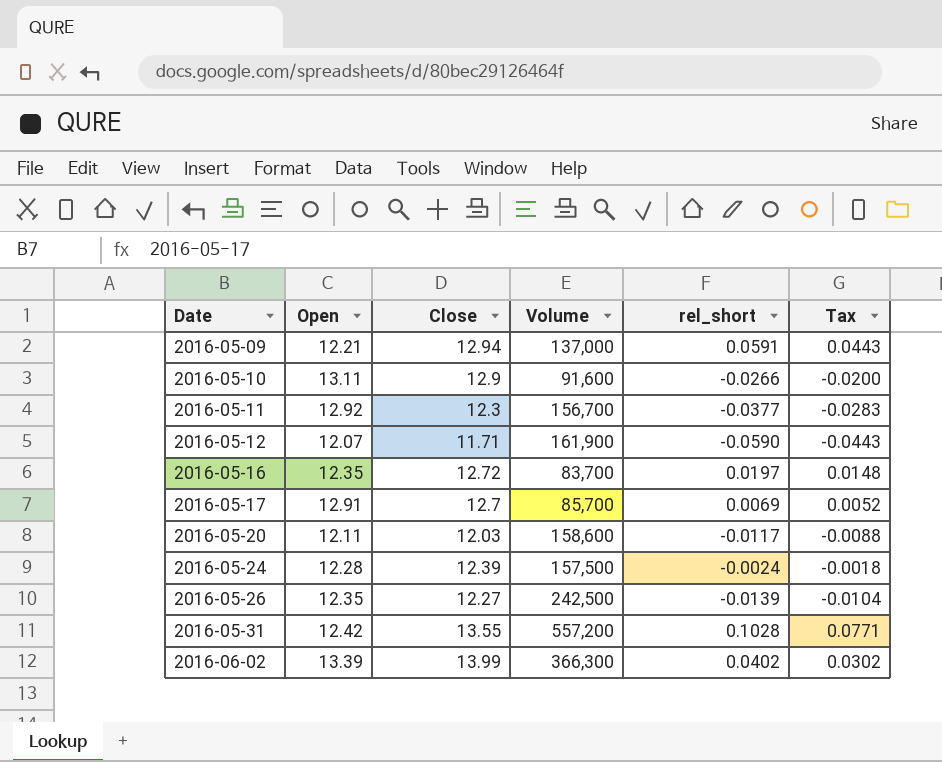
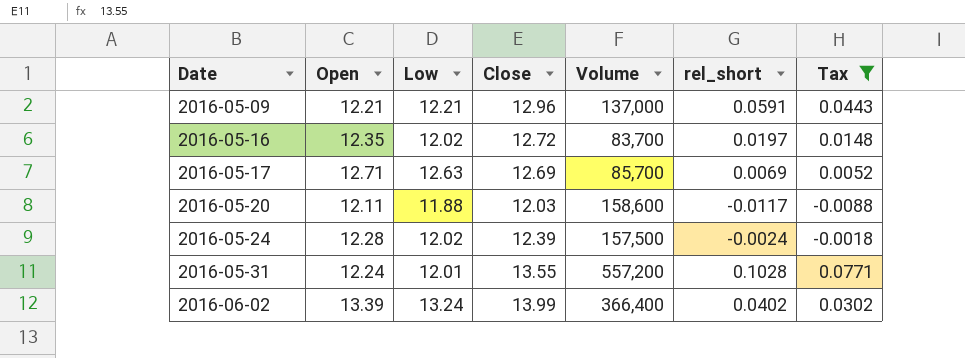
filter: none -> Tax >= -0.0088
column Low | position: none -> 3
2016-05-09 | Close: 12.94 -> 12.96
2016-05-17 | Open: 12.91 -> 12.71
2016-05-17 | Close: 12.7 -> 12.69
2016-05-31 | Open: 12.42 -> 12.24
2016-06-02 | Volume: 366,300 -> 366,400

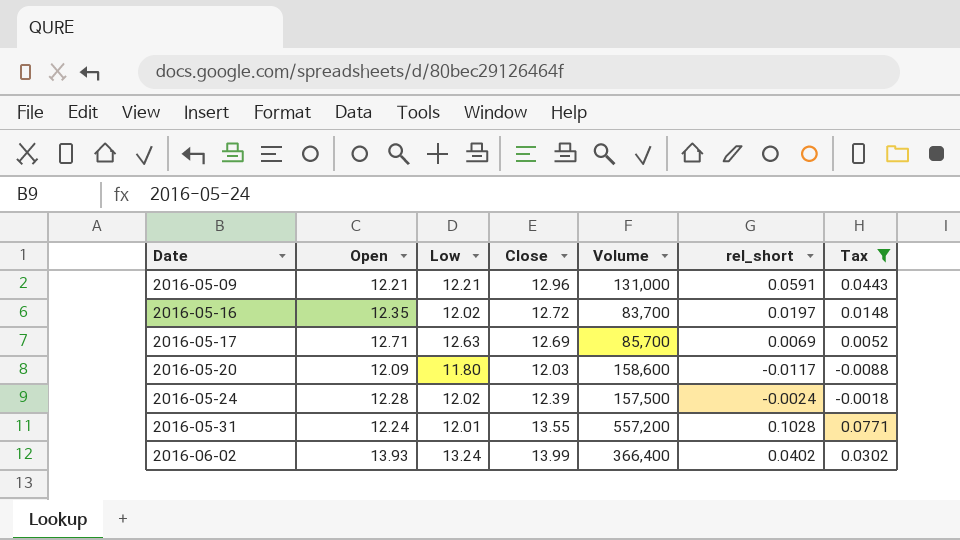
2016-05-09 | Volume: 137,000 -> 131,000
2016-05-20 | Open: 12.11 -> 12.09
2016-05-20 | Low: 11.88 -> 11.80
2016-06-02 | Open: 13.39 -> 13.93

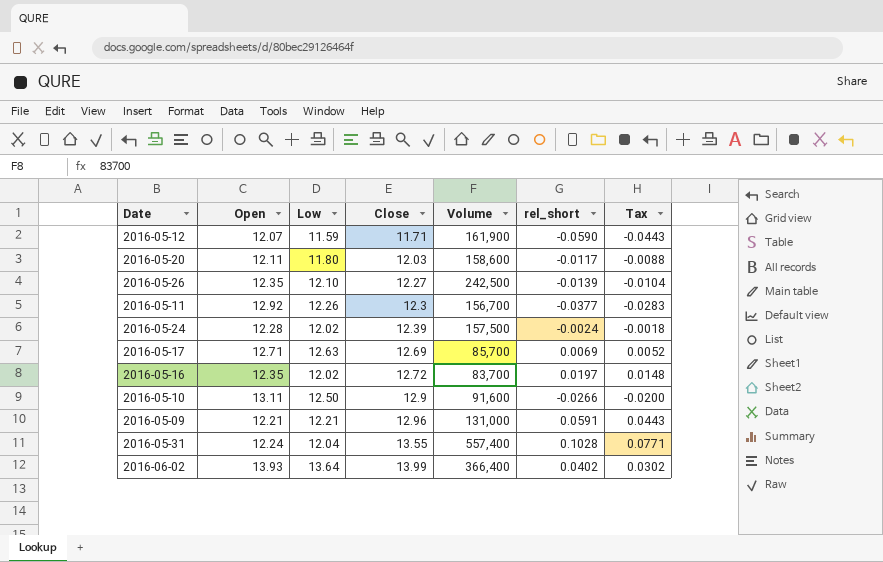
filter: Tax >= -0.0088 -> none
row order: Date ascending -> Close ascending
2016-05-20 | Open: 12.09 -> 12.11
2016-05-31 | Low: 12.01 -> 12.04
2016-05-31 | Volume: 557,200 -> 557,400
2016-06-02 | Low: 13.24 -> 13.64

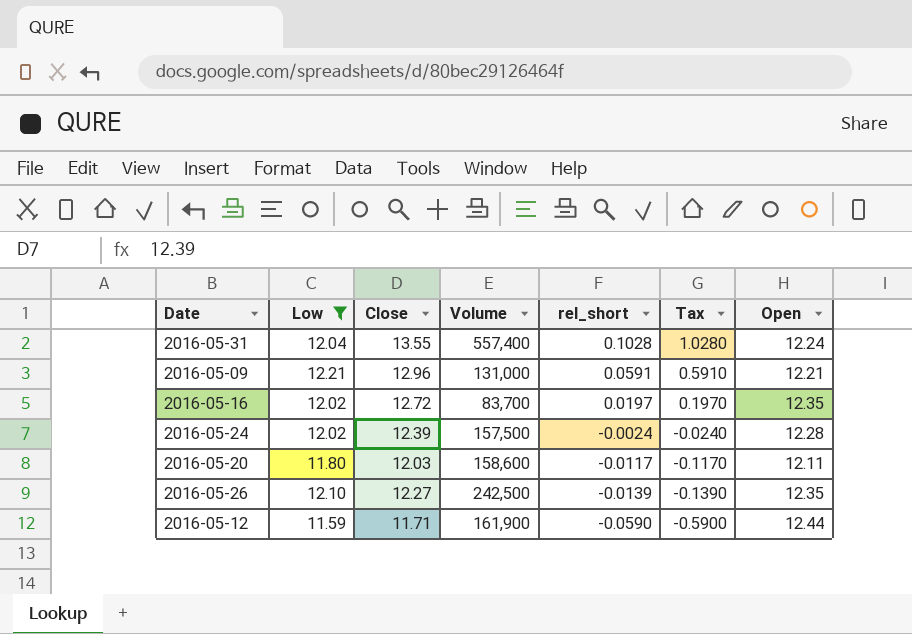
filter: none -> Low <= 12.21
row order: Close ascending -> rel_short descending
column Tax | formula: [rel_short] * 0.75 -> [rel_short] * 10
column Open | position: 2 -> 7
2016-05-12 | Open: 12.07 -> 12.44

